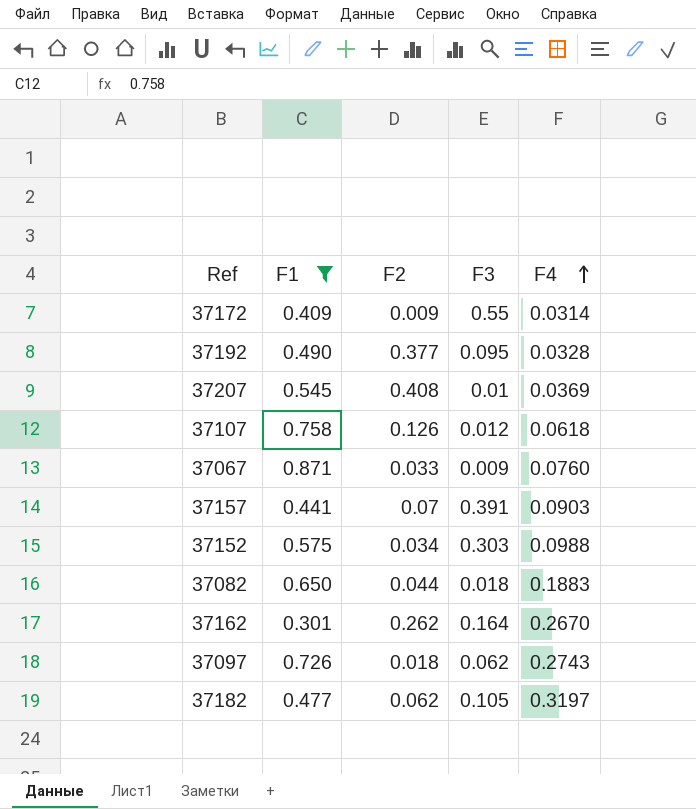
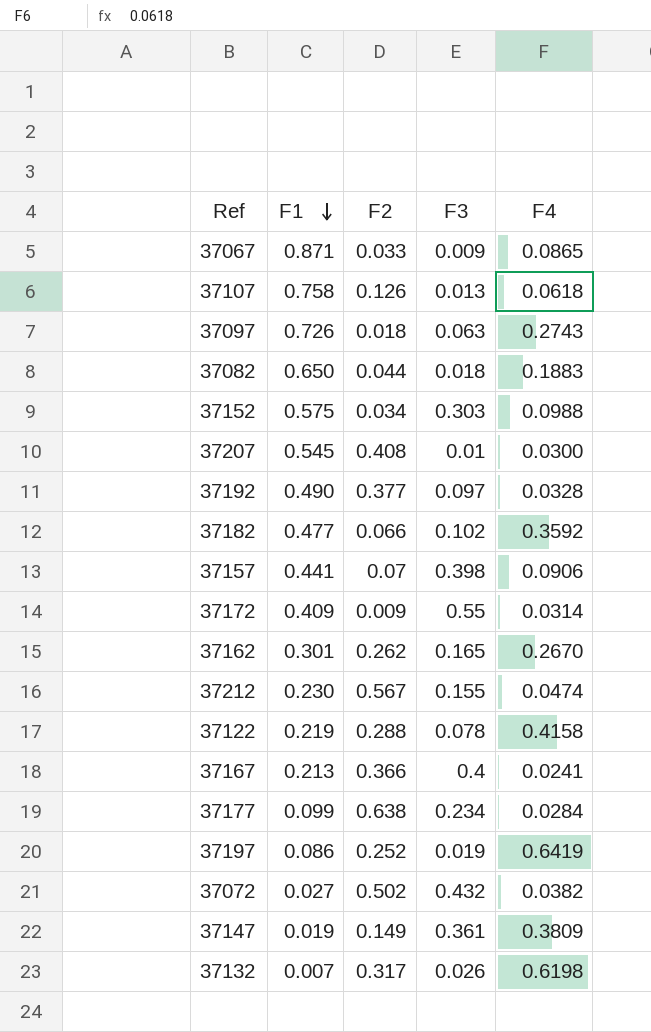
filter: F1 >= 0.301 -> none
row order: F4 ascending -> F1 descending
37067 | F4: 0.0760 -> 0.0865
37107 | F3: 0.012 -> 0.013
37097 | F3: 0.062 -> 0.063
37207 | F4: 0.0369 -> 0.0300
37192 | F3: 0.095 -> 0.097
37182 | F2: 0.062 -> 0.066
37182 | F3: 0.105 -> 0.102
37182 | F4: 0.3197 -> 0.3592
37157 | F3: 0.391 -> 0.398
37157 | F4: 0.0903 -> 0.0906
37162 | F3: 0.164 -> 0.165

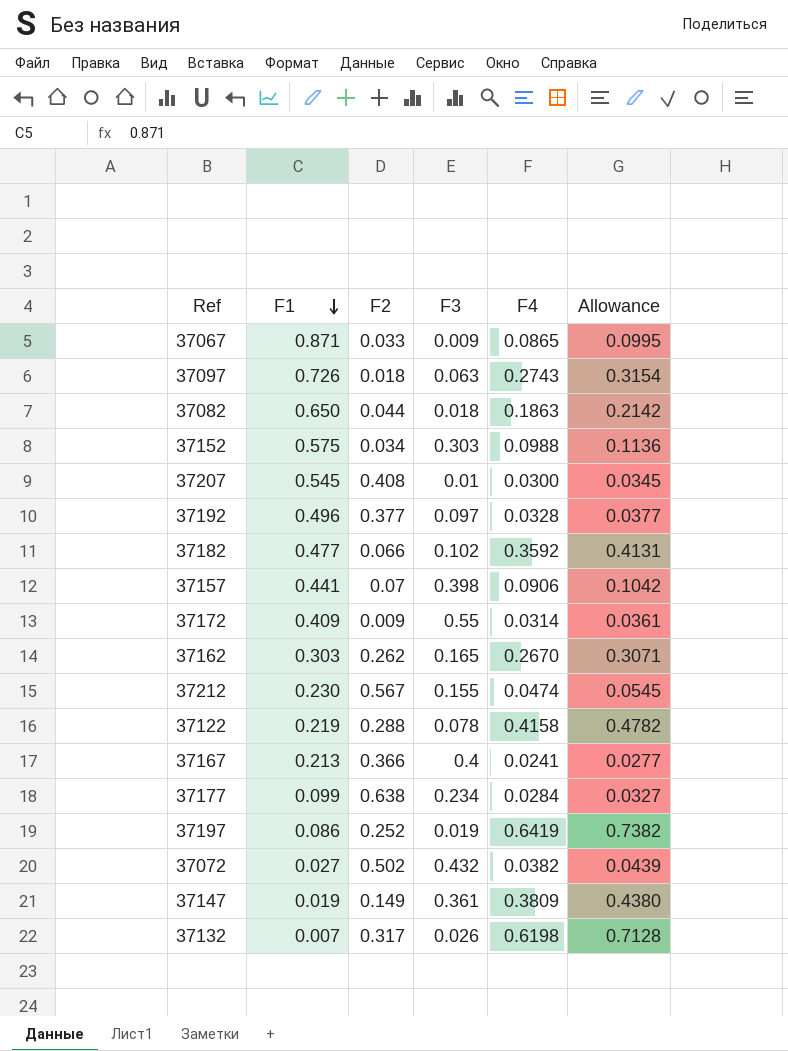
column Allowance | formula: none -> [F4] * 1.15
row 37107: 0.758 | 0.126 | 0.013 | 0.0618 -> none
37082 | F4: 0.1883 -> 0.1863
37192 | F1: 0.490 -> 0.496
37162 | F1: 0.301 -> 0.303

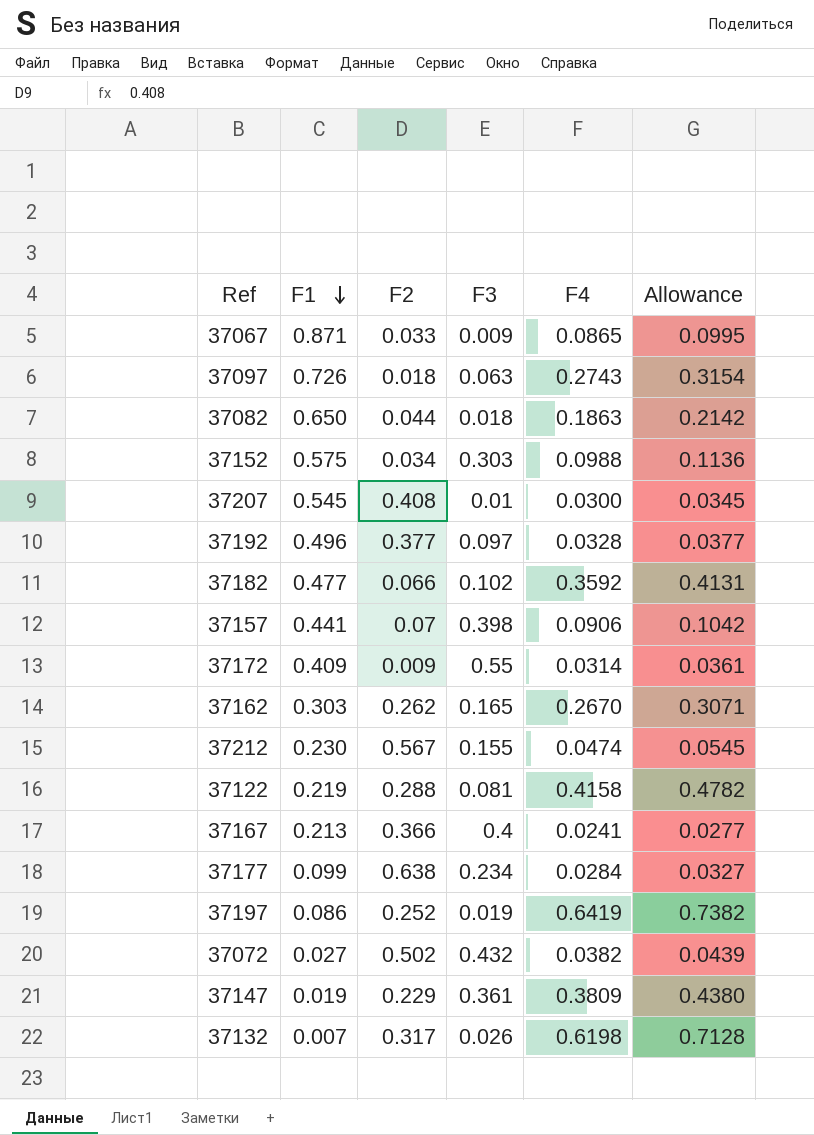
37122 | F3: 0.078 -> 0.081
37147 | F2: 0.149 -> 0.229

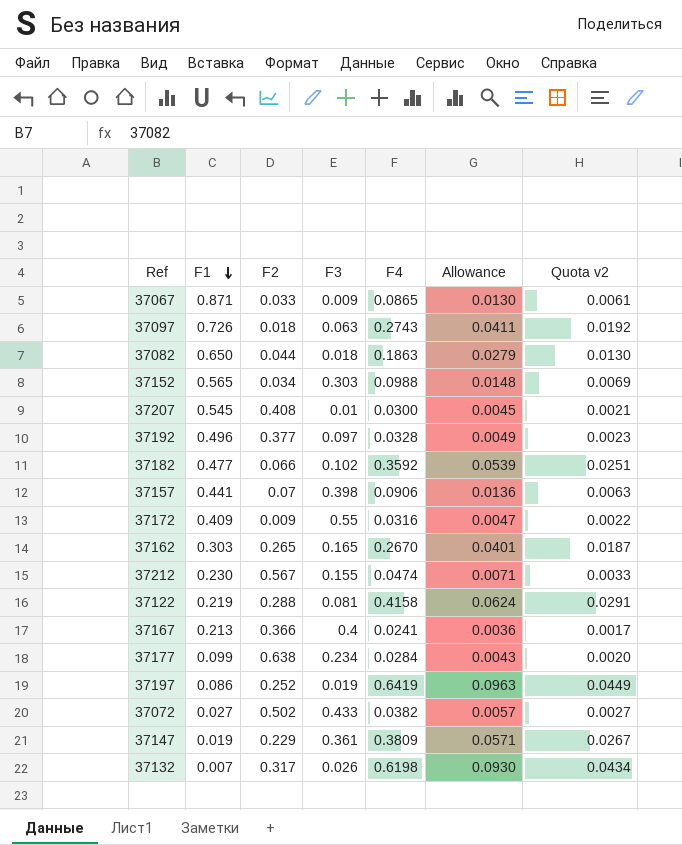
column Allowance | formula: [F4] * 1.15 -> [F4] * 0.15
column Quota v2 | formula: none -> [F4] * 0.07
37152 | F1: 0.575 -> 0.565
37172 | F4: 0.0314 -> 0.0316
37162 | F2: 0.262 -> 0.265
37072 | F3: 0.432 -> 0.433

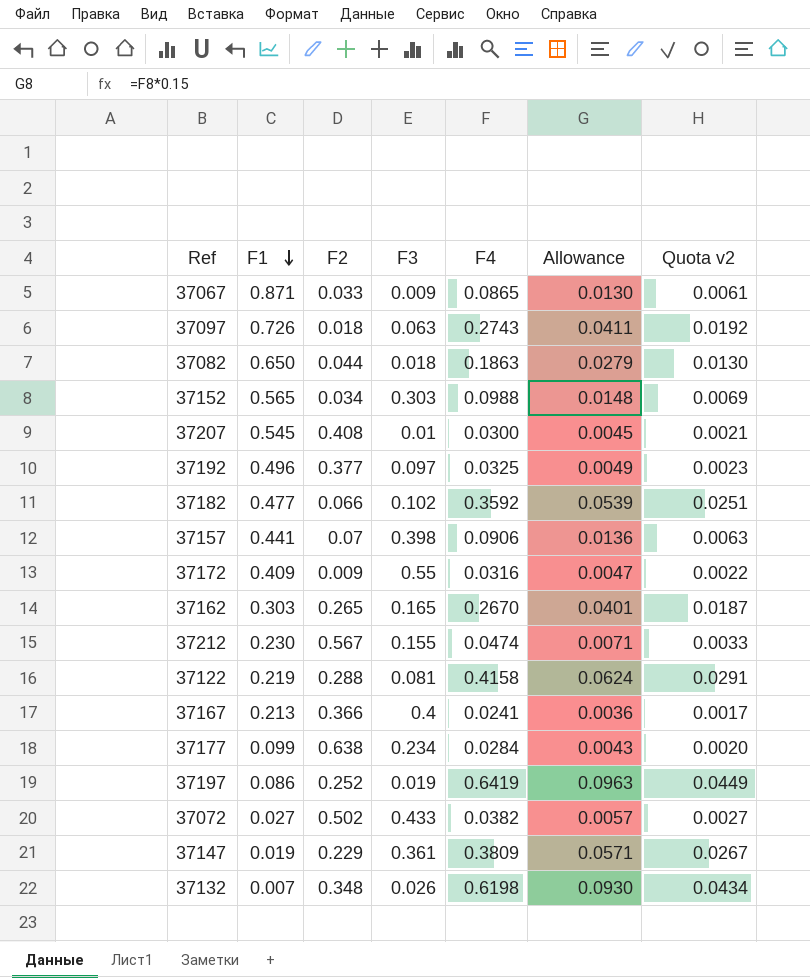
37192 | F4: 0.0328 -> 0.0325
37132 | F2: 0.317 -> 0.348

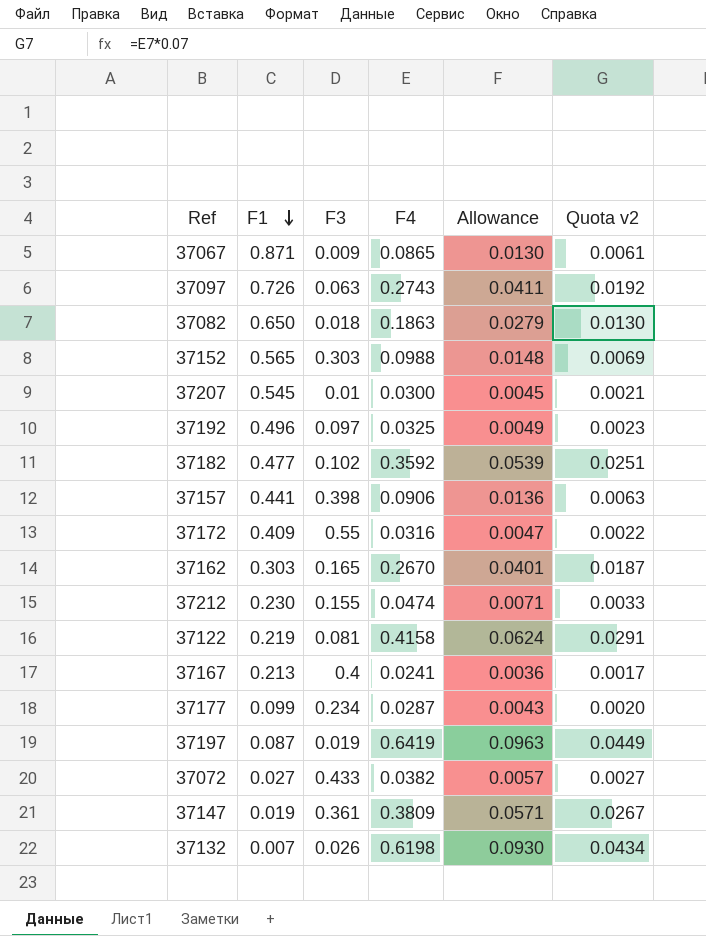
column F2 | position: 3 -> none
37177 | F4: 0.0284 -> 0.0287
37197 | F1: 0.086 -> 0.087

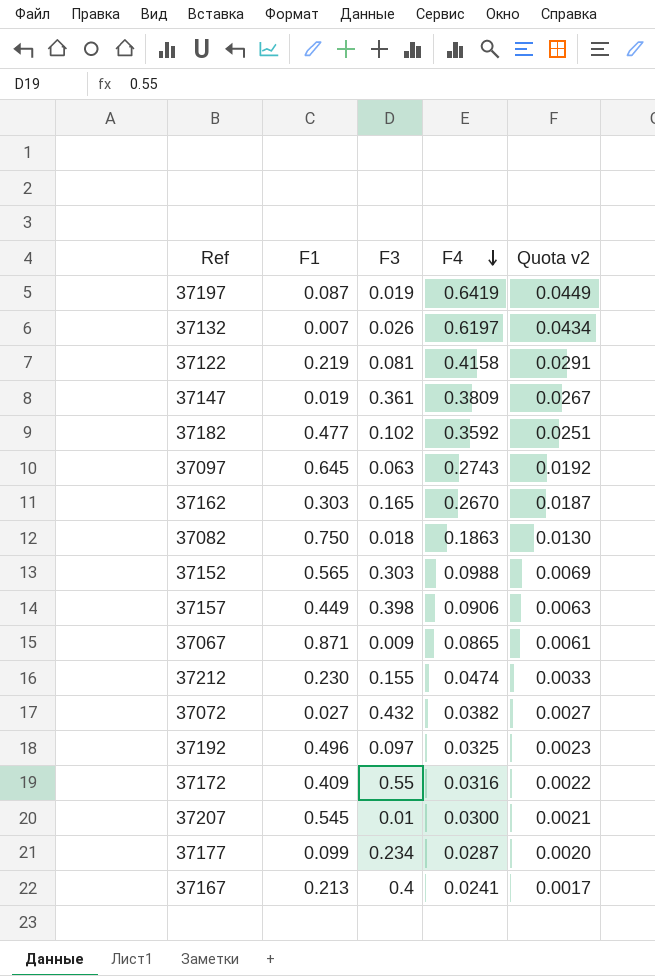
row order: F1 descending -> F4 descending
column Allowance | formula: [F4] * 0.15 -> none
37132 | F4: 0.6198 -> 0.6197
37097 | F1: 0.726 -> 0.645
37082 | F1: 0.650 -> 0.750
37157 | F1: 0.441 -> 0.449
37072 | F3: 0.433 -> 0.432

